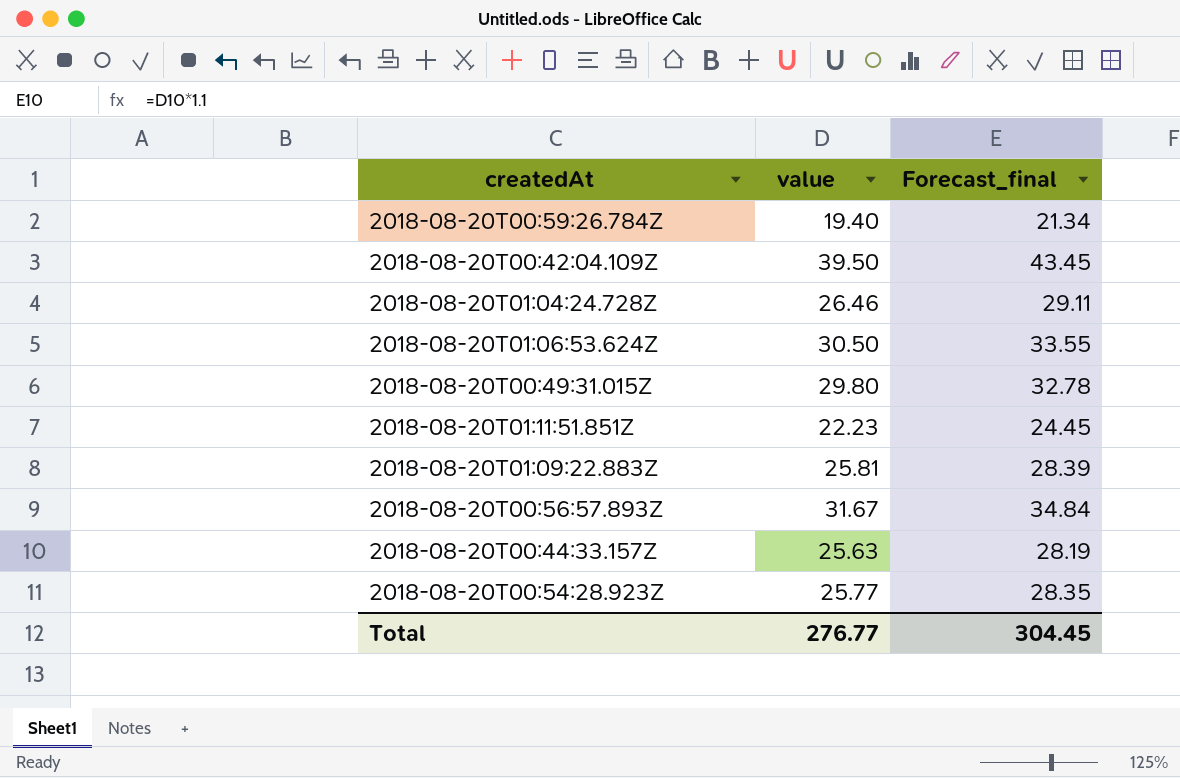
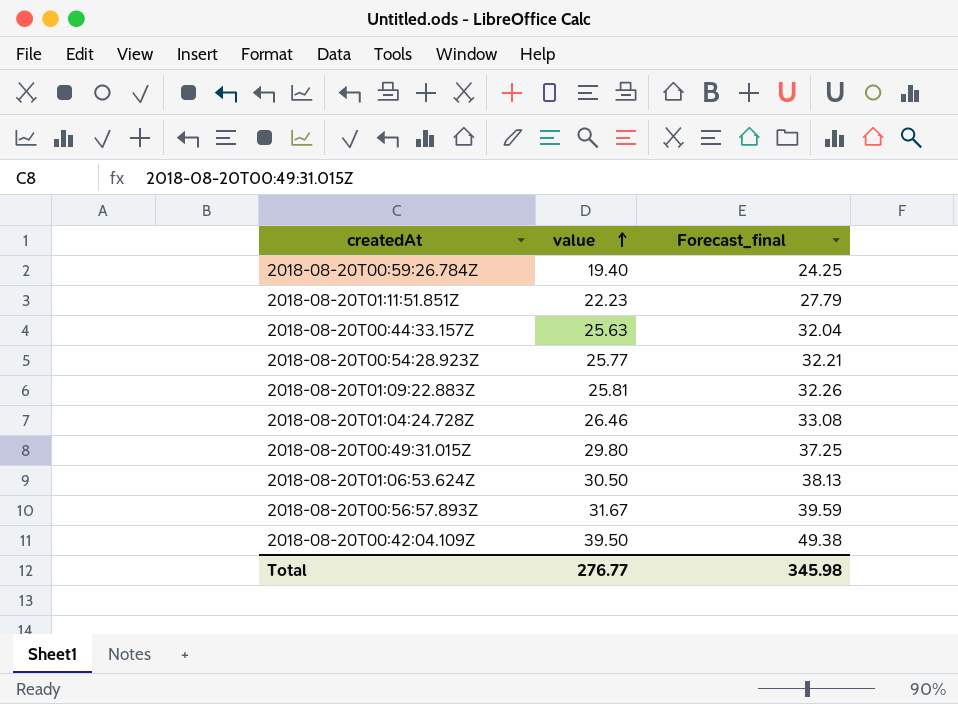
row order: none -> value ascending
column Forecast_final | formula: [value] * 1.1 -> [value] * 1.25
Total | Forecast_final: 304.45 -> 345.98

